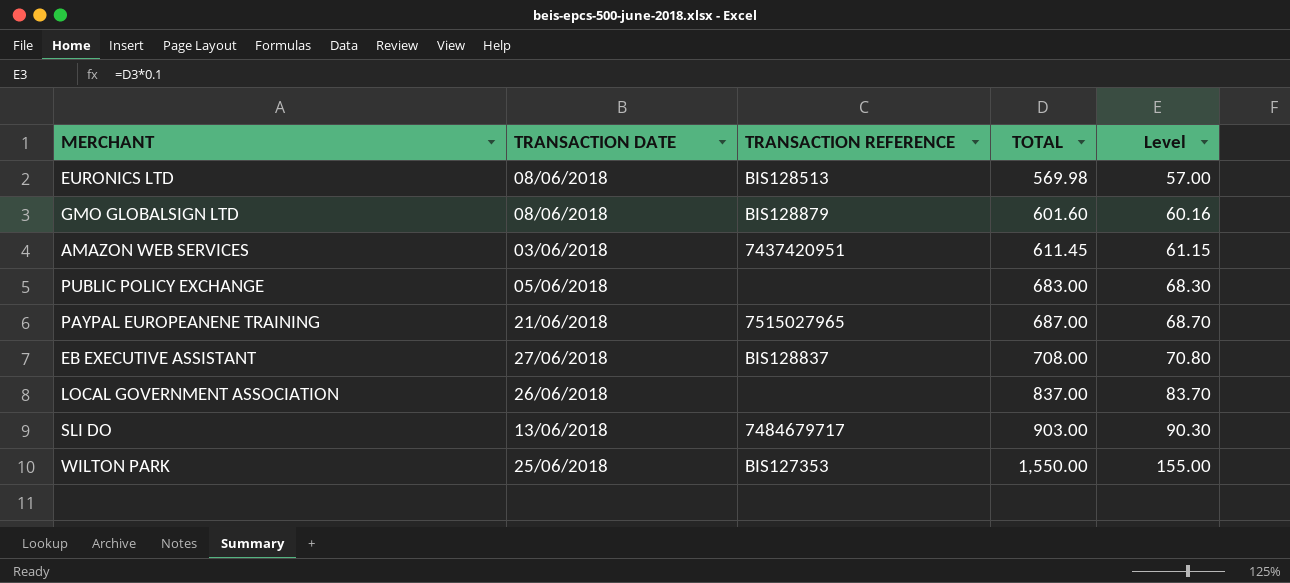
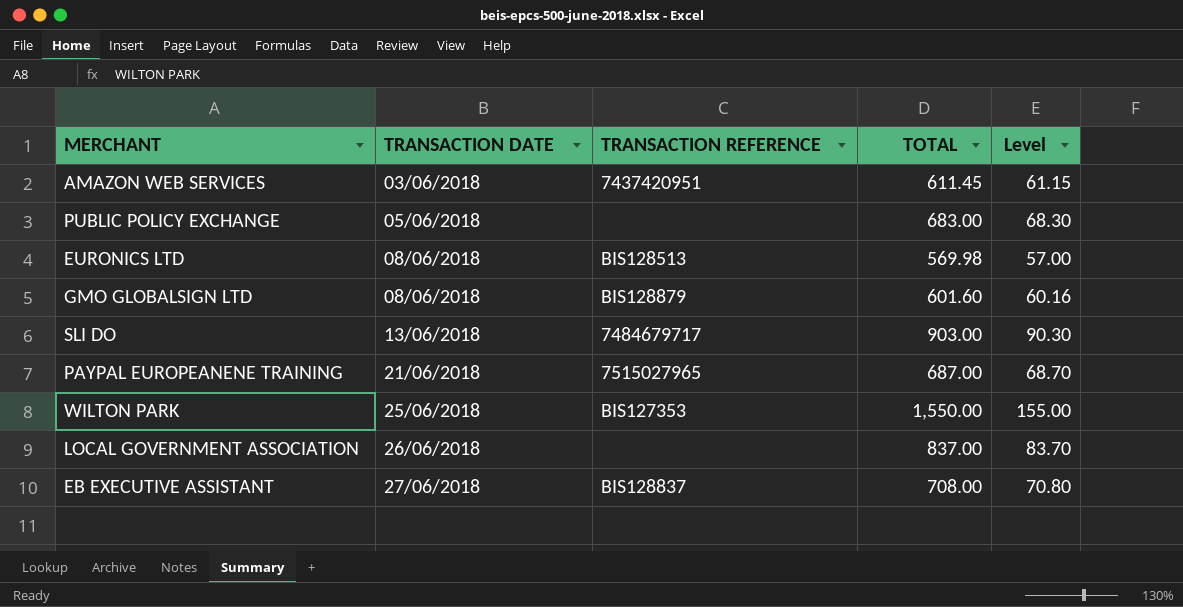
row order: TOTAL ascending -> TRANSACTION DATE ascending

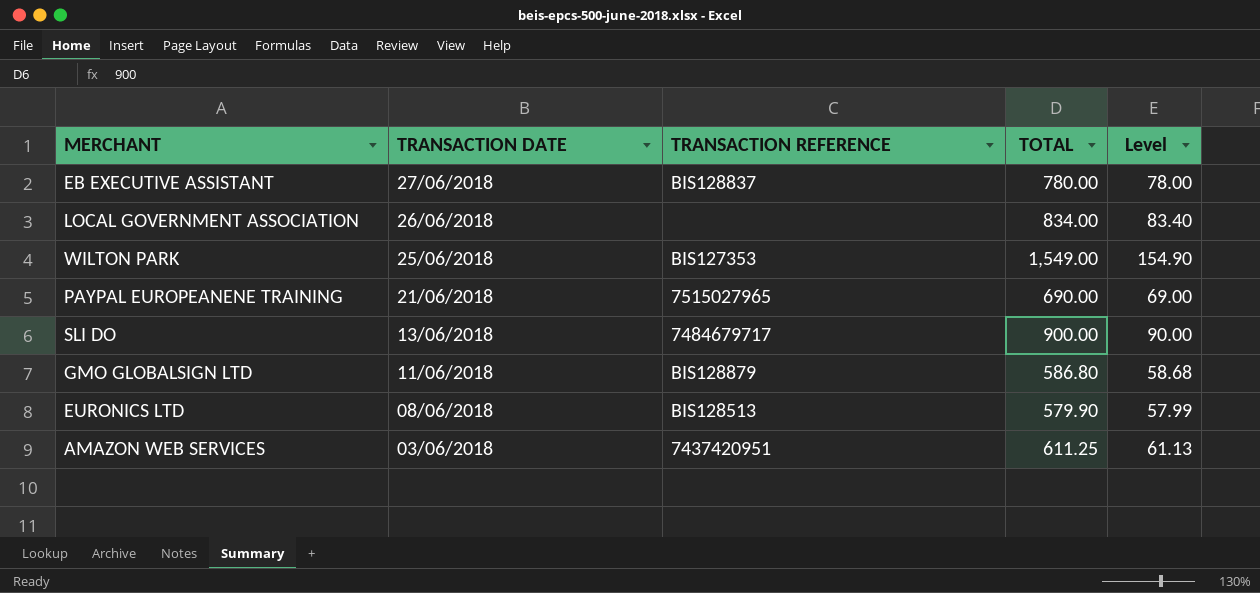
row order: TRANSACTION DATE ascending -> TRANSACTION DATE descending
row PUBLIC POLICY EXCHANGE: 05/06/2018 | none | 683.00 | 68.30 -> none
EB EXECUTIVE ASSISTANT | TOTAL: 708.00 -> 780.00
EB EXECUTIVE ASSISTANT | Level: 70.80 -> 78.00
LOCAL GOVERNMENT ASSOCIATION | TOTAL: 837.00 -> 834.00
LOCAL GOVERNMENT ASSOCIATION | Level: 83.70 -> 83.40
WILTON PARK | TOTAL: 1,550.00 -> 1,549.00
WILTON PARK | Level: 155.00 -> 154.90
PAYPAL EUROPEANENE TRAINING | TOTAL: 687.00 -> 690.00
PAYPAL EUROPEANENE TRAINING | Level: 68.70 -> 69.00
SLI DO | TOTAL: 903.00 -> 900.00
SLI DO | Level: 90.30 -> 90.00
GMO GLOBALSIGN LTD | TRANSACTION DATE: 08/06/2018 -> 11/06/2018
GMO GLOBALSIGN LTD | TOTAL: 601.60 -> 586.80
GMO GLOBALSIGN LTD | Level: 60.16 -> 58.68
EURONICS LTD | TOTAL: 569.98 -> 579.90
EURONICS LTD | Level: 57.00 -> 57.99
AMAZON WEB SERVICES | TOTAL: 611.45 -> 611.25
AMAZON WEB SERVICES | Level: 61.15 -> 61.13

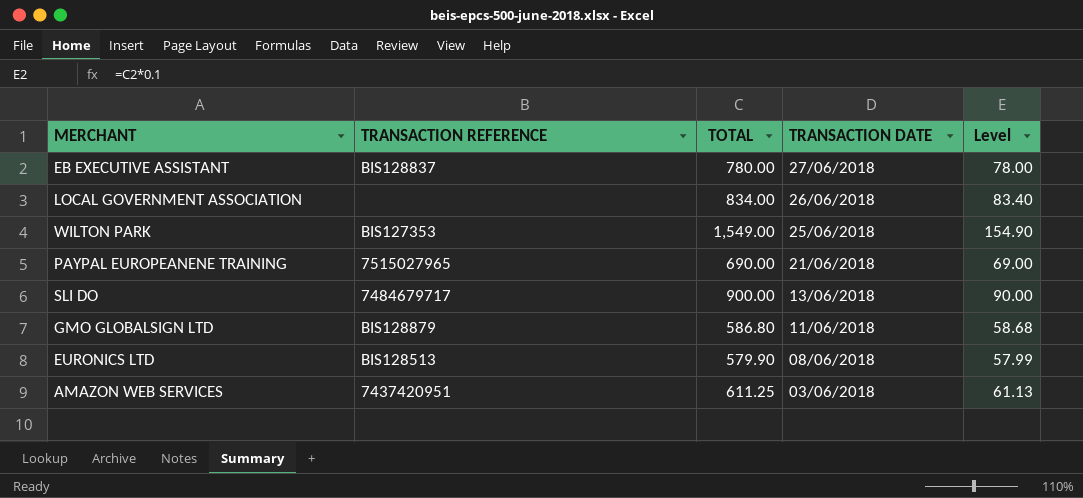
column TRANSACTION DATE | position: 2 -> 4

